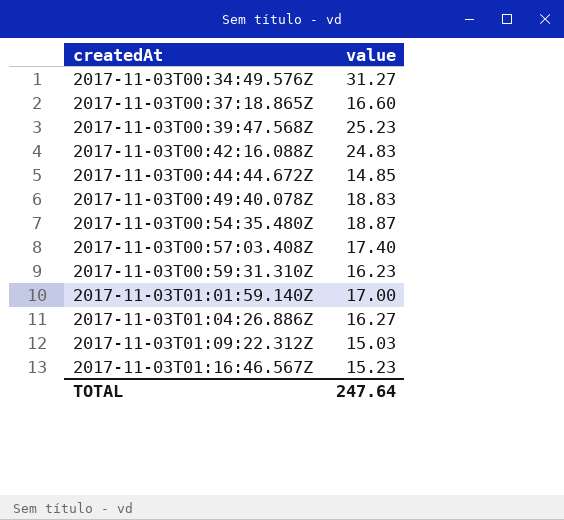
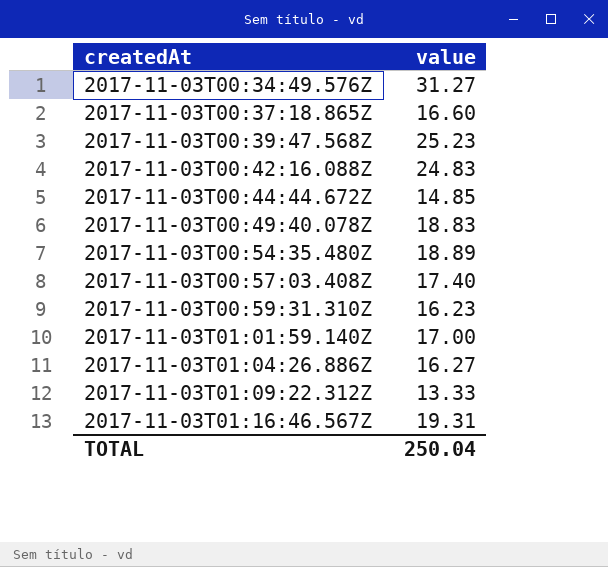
2017-11-03T00:54:35.480Z | value: 18.87 -> 18.89
2017-11-03T01:09:22.312Z | value: 15.03 -> 13.33
2017-11-03T01:16:46.567Z | value: 15.23 -> 19.31
TOTAL | value: 247.64 -> 250.04

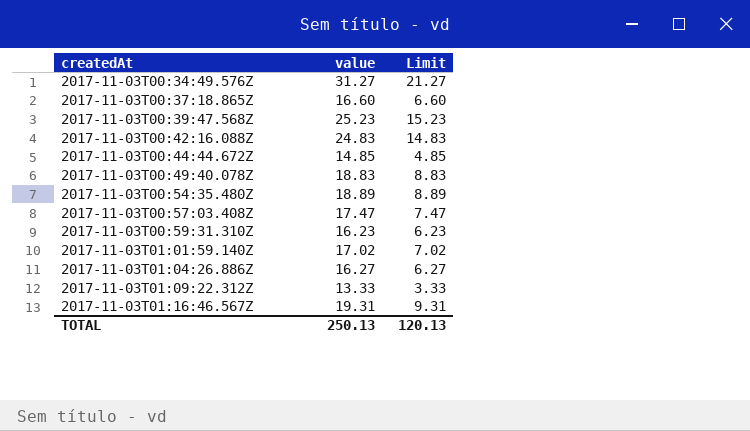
column Limit | formula: none -> [value] - 10
2017-11-03T00:57:03.408Z | value: 17.40 -> 17.47
2017-11-03T01:01:59.140Z | value: 17.00 -> 17.02
TOTAL | value: 250.04 -> 250.13

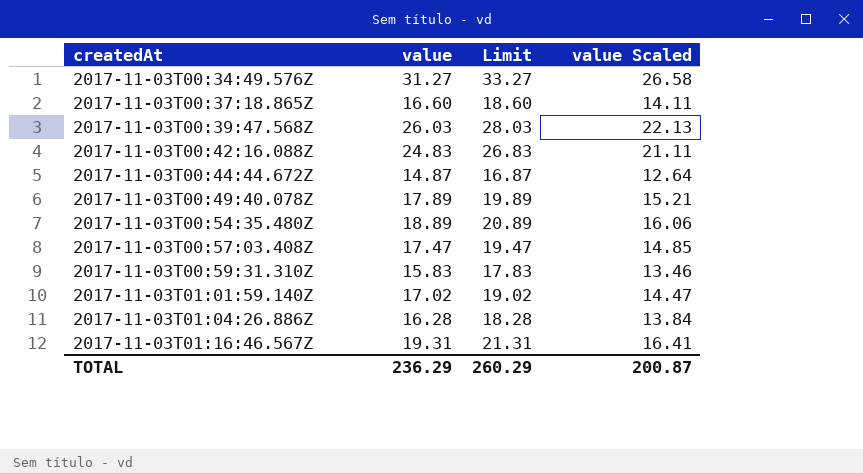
column Limit | formula: [value] - 10 -> [value] + 2
column value Scaled | formula: none -> [value] * 0.85
row 2017-11-03T01:09:22.312Z: 13.33 | 3.33 -> none
2017-11-03T00:39:47.568Z | value: 25.23 -> 26.03
2017-11-03T00:44:44.672Z | value: 14.85 -> 14.87
2017-11-03T00:49:40.078Z | value: 18.83 -> 17.89
2017-11-03T00:59:31.310Z | value: 16.23 -> 15.83
2017-11-03T01:04:26.886Z | value: 16.27 -> 16.28
TOTAL | value: 250.13 -> 236.29
TOTAL | Limit: 120.13 -> 260.29

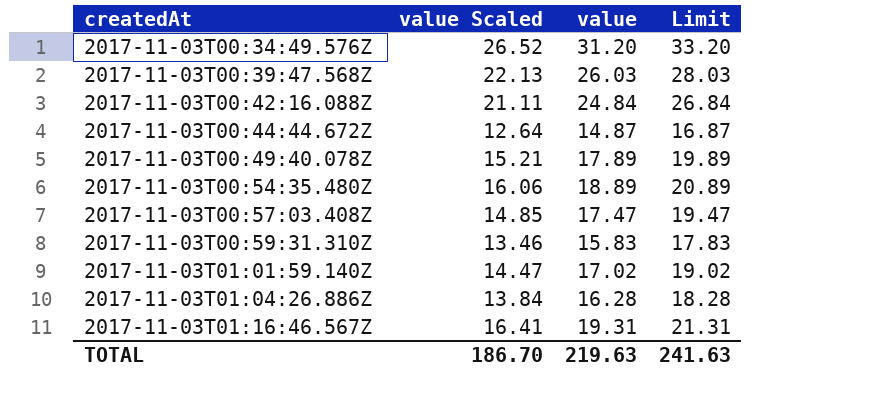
column value Scaled | position: 4 -> 2
row 2017-11-03T00:37:18.865Z: 16.60 | 18.60 | 14.11 -> none
2017-11-03T00:34:49.576Z | value Scaled: 26.58 -> 26.52
2017-11-03T00:34:49.576Z | value: 31.27 -> 31.20
2017-11-03T00:34:49.576Z | Limit: 33.27 -> 33.20
2017-11-03T00:42:16.088Z | value: 24.83 -> 24.84
2017-11-03T00:42:16.088Z | Limit: 26.83 -> 26.84
TOTAL | value Scaled: 200.87 -> 186.70
TOTAL | value: 236.29 -> 219.63
TOTAL | Limit: 260.29 -> 241.63

